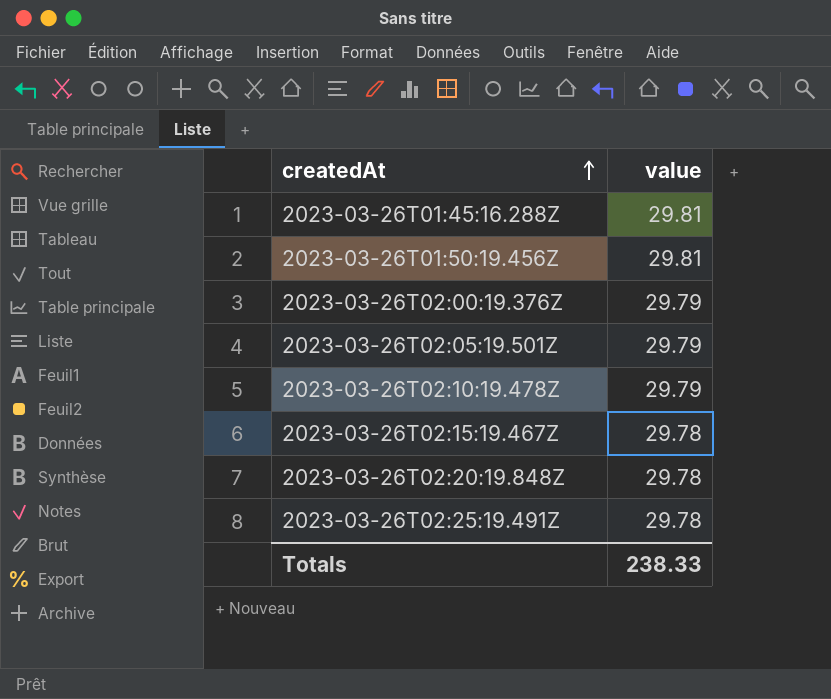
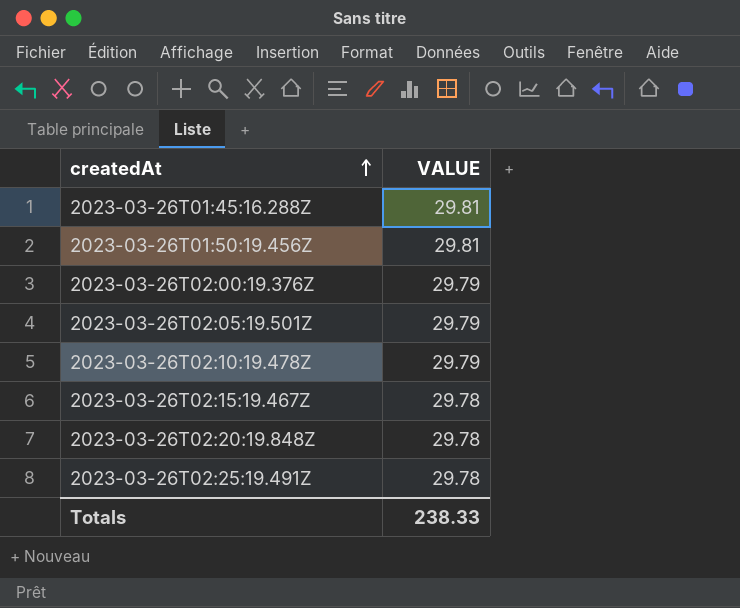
column name: value -> VALUE

